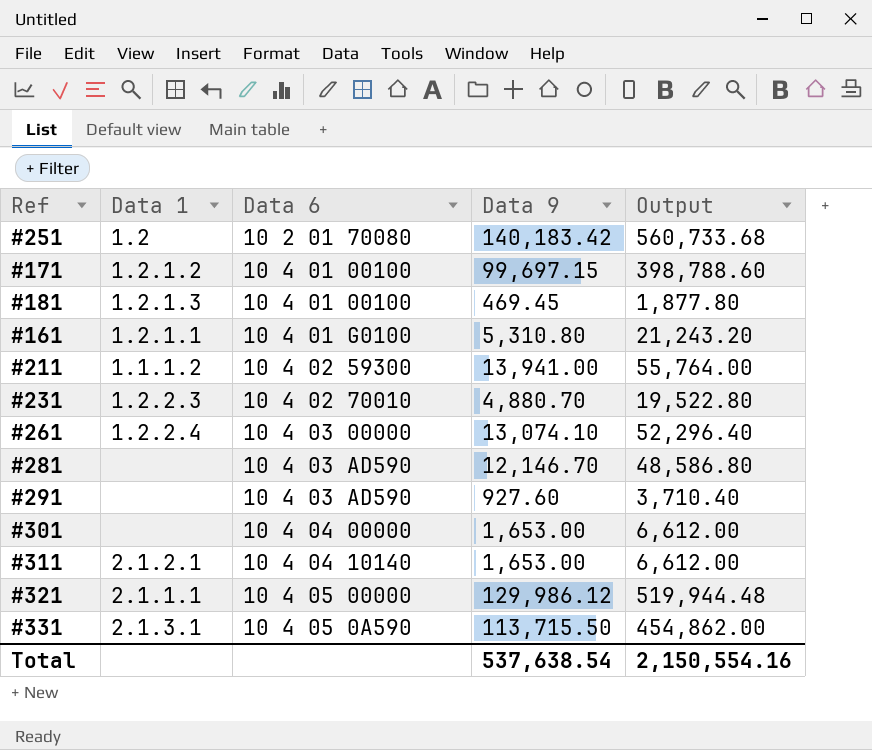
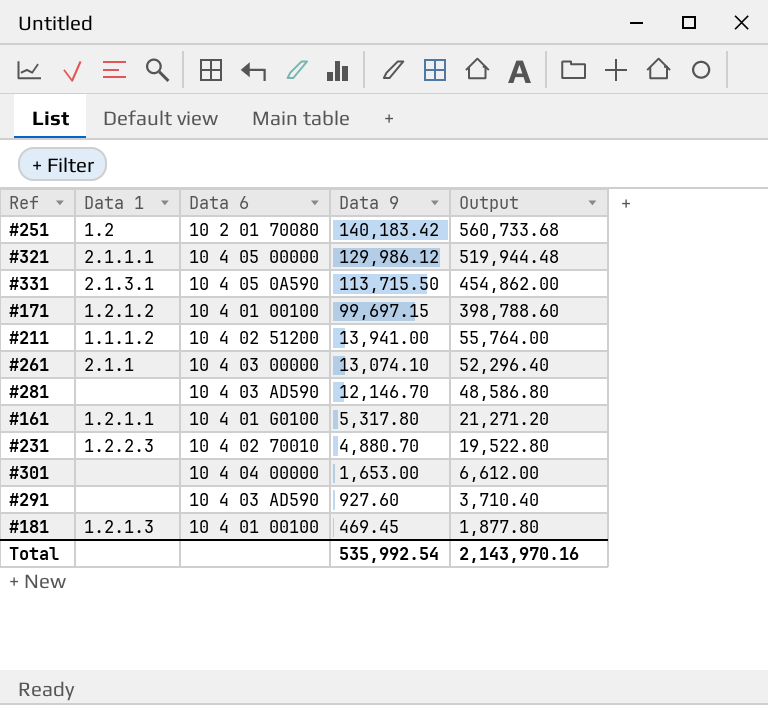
row order: Data 6 ascending -> Data 9 descending
row #311: 2.1.2.1 | 10 4 04 10140 | 1,653.00 | 6,612.00 -> none
#211 | Data 6: 10 4 02 59300 -> 10 4 02 51200
#261 | Data 1: 1.2.2.4 -> 2.1.1
#161 | Data 9: 5,310.80 -> 5,317.80
#161 | Output: 21,243.20 -> 21,271.20
Total | Data 9: 537,638.54 -> 535,992.54
Total | Output: 2,150,554.16 -> 2,143,970.16

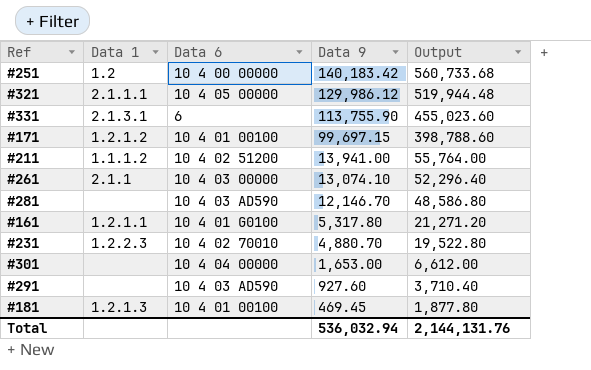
#251 | Data 6: 10 2 01 70080 -> 10 4 00 00000
#331 | Data 6: 10 4 05 0A590 -> 6
#331 | Data 9: 113,715.50 -> 113,755.90
#331 | Output: 454,862.00 -> 455,023.60
Total | Data 9: 535,992.54 -> 536,032.94
Total | Output: 2,143,970.16 -> 2,144,131.76

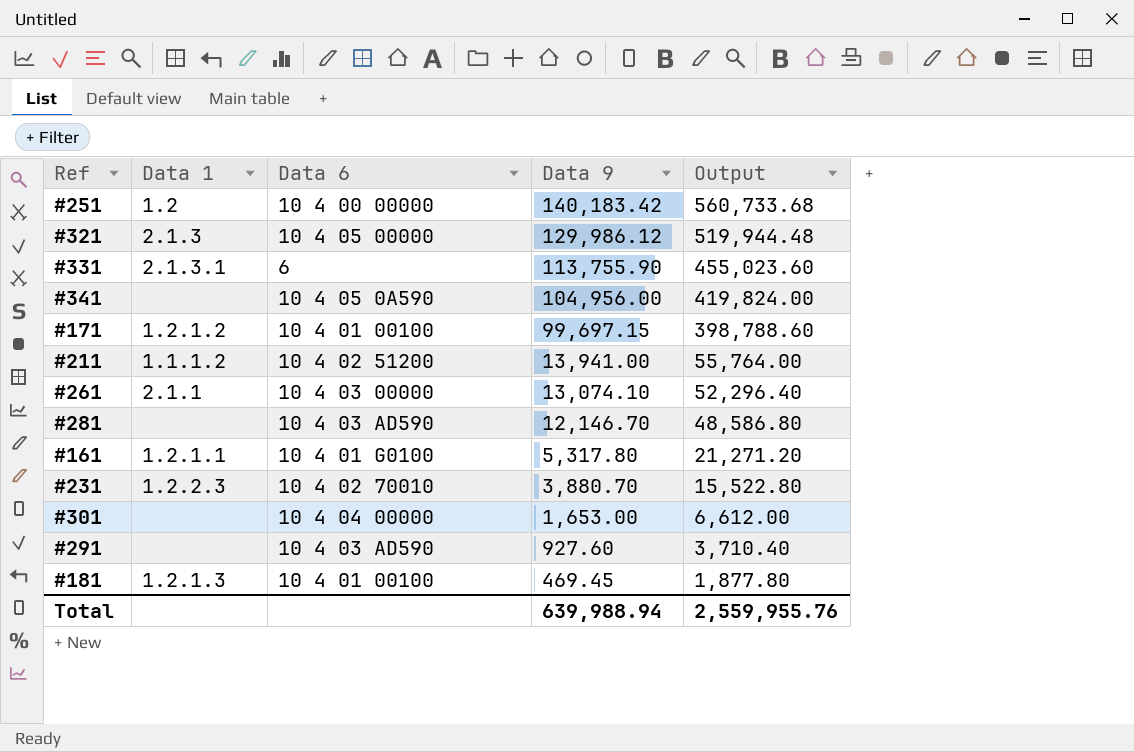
#321 | Data 1: 2.1.1.1 -> 2.1.3
row #341: none -> none | 10 4 05 0A590 | 104,956.00 | 419,824.00
#231 | Data 9: 4,880.70 -> 3,880.70
#231 | Output: 19,522.80 -> 15,522.80
Total | Data 9: 536,032.94 -> 639,988.94
Total | Output: 2,144,131.76 -> 2,559,955.76

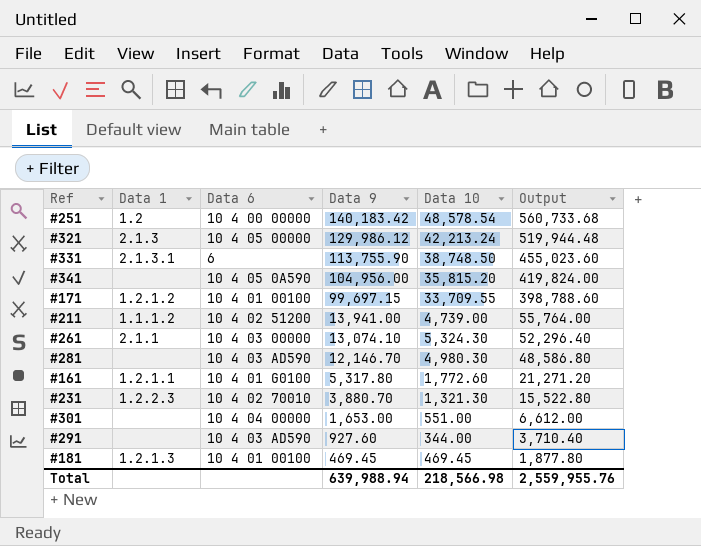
column Data 10 | position: none -> 5

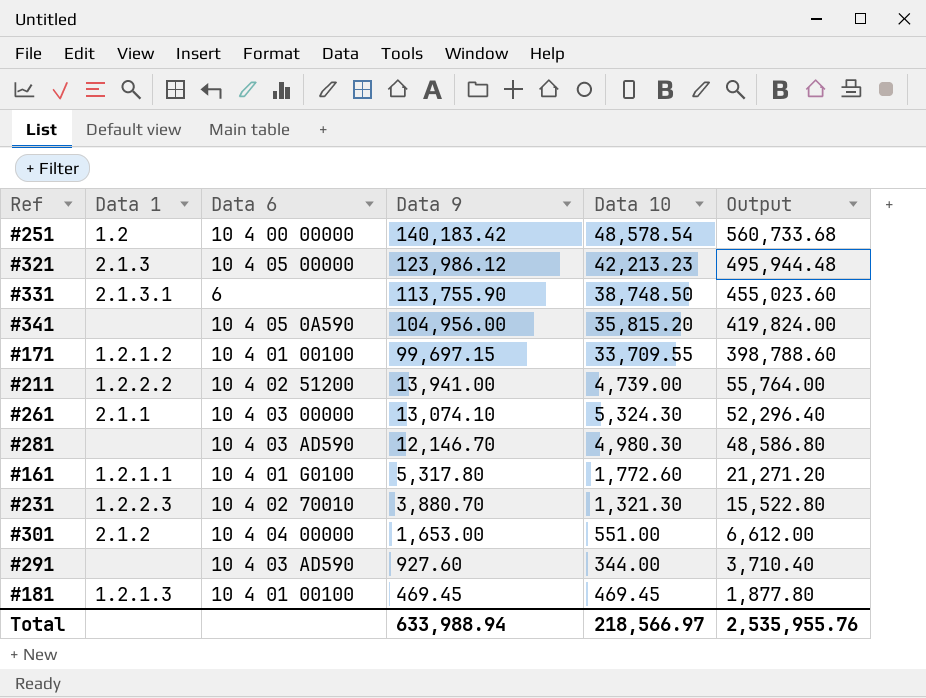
#321 | Data 9: 129,986.12 -> 123,986.12
#321 | Data 10: 42,213.24 -> 42,213.23
#321 | Output: 519,944.48 -> 495,944.48
#211 | Data 1: 1.1.1.2 -> 1.2.2.2
#301 | Data 1: none -> 2.1.2
Total | Data 9: 639,988.94 -> 633,988.94
Total | Data 10: 218,566.98 -> 218,566.97
Total | Output: 2,559,955.76 -> 2,535,955.76

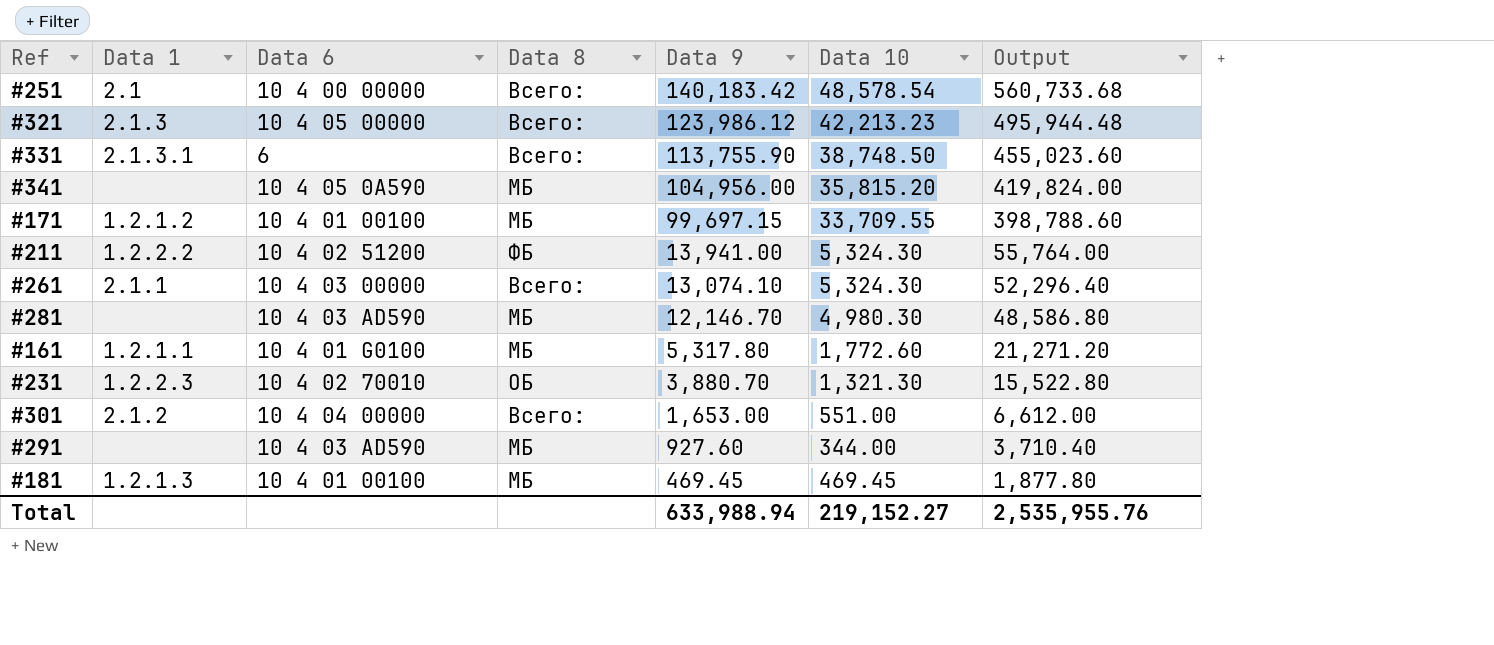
column Data 8 | position: none -> 4
#251 | Data 1: 1.2 -> 2.1
#211 | Data 10: 4,739.00 -> 5,324.30
Total | Data 10: 218,566.97 -> 219,152.27

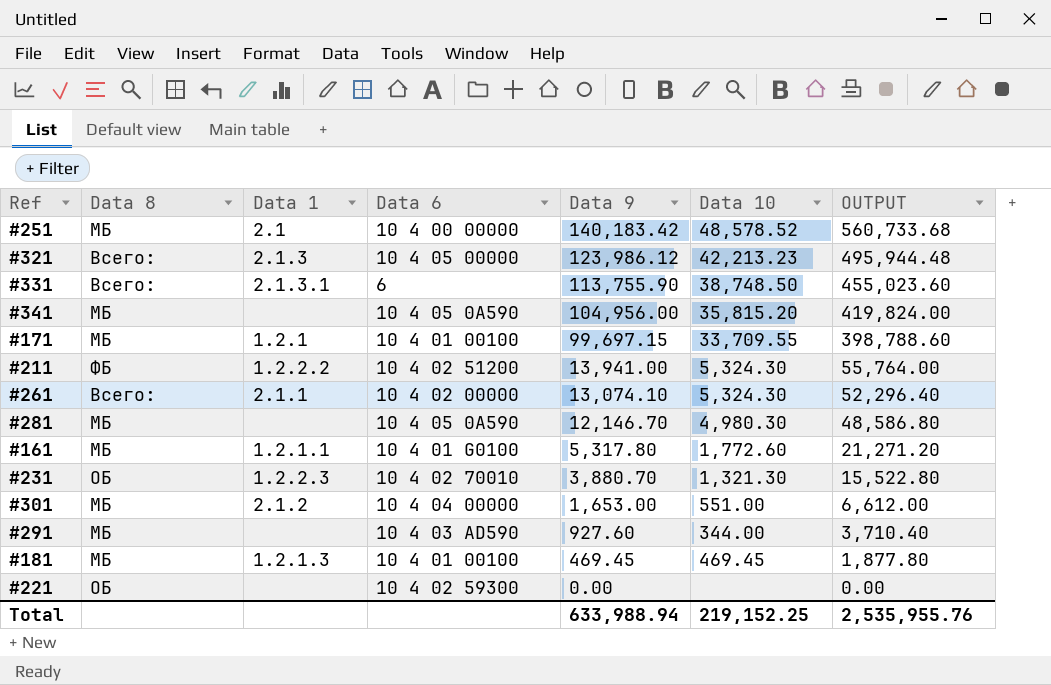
column Data 8 | position: 4 -> 2
column name: Output -> OUTPUT
#251 | Data 8: Всего: -> МБ
#251 | Data 10: 48,578.54 -> 48,578.52
#171 | Data 1: 1.2.1.2 -> 1.2.1
#261 | Data 6: 10 4 03 00000 -> 10 4 02 00000
#281 | Data 6: 10 4 03 AD590 -> 10 4 05 0A590
#301 | Data 8: Всего: -> МБ
row #221: none -> ОБ | none | 10 4 02 59300 | 0.00 | none | 0.00
Total | Data 10: 219,152.27 -> 219,152.25

